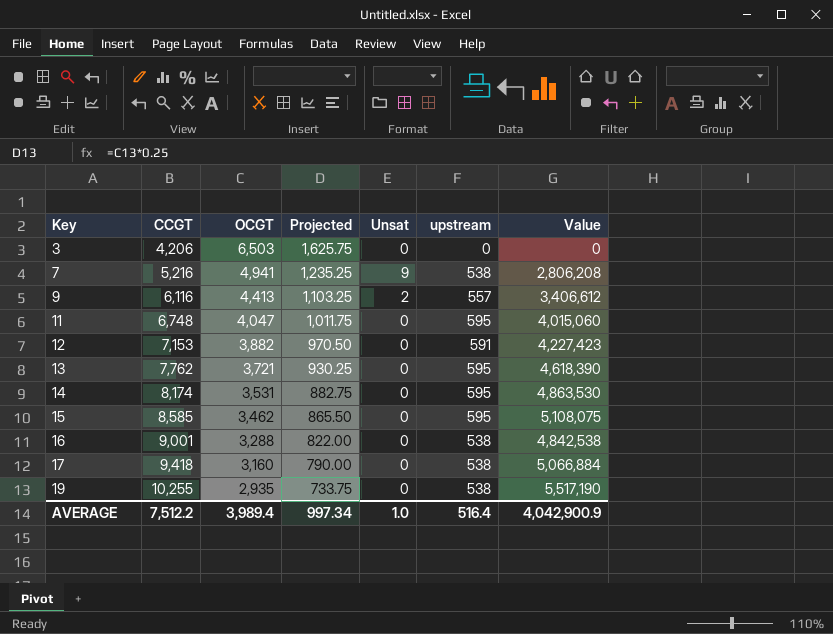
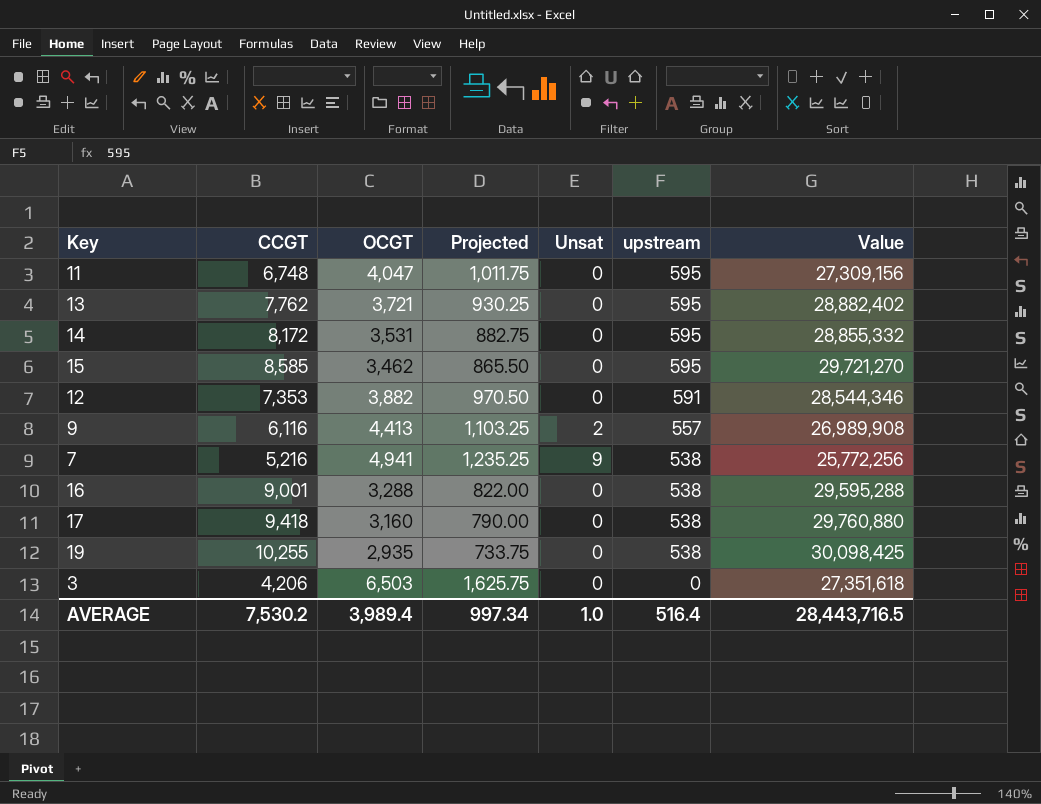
row order: Key ascending -> upstream descending
column Value | formula: [CCGT] * [upstream] -> [CCGT] * [OCGT]
14 | CCGT: 8,174 -> 8,172
12 | CCGT: 7,153 -> 7,353
AVERAGE | CCGT: 7,512.2 -> 7,530.2
AVERAGE | Value: 4,042,900.9 -> 28,443,716.5

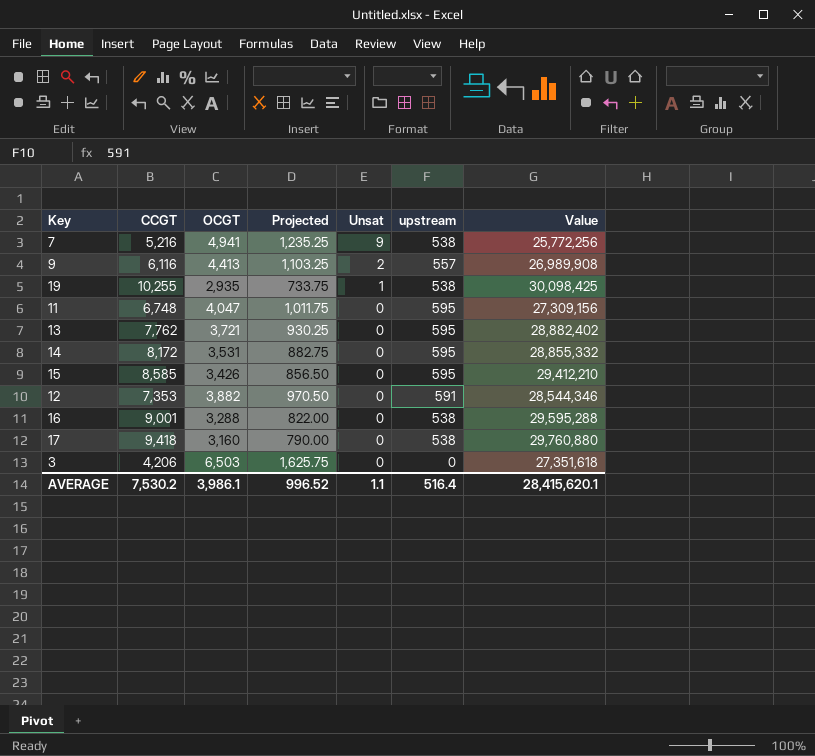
row order: upstream descending -> Unsat descending
19 | Unsat: 0 -> 1
15 | OCGT: 3,462 -> 3,426
15 | Projected: 865.50 -> 856.50
15 | Value: 29,721,270 -> 29,412,210
AVERAGE | OCGT: 3,989.4 -> 3,986.1
AVERAGE | Projected: 997.34 -> 996.52
AVERAGE | Unsat: 1.0 -> 1.1
AVERAGE | Value: 28,443,716.5 -> 28,415,620.1

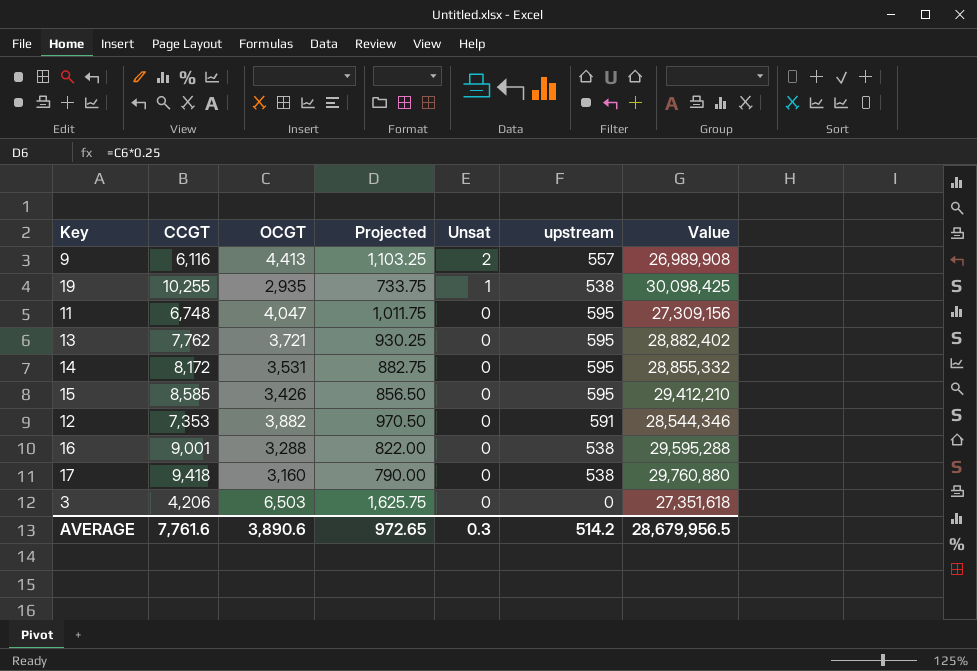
row 7: 5,216 | 4,941 | 1,235.25 | 9 | 538 | 25,772,256 -> none
AVERAGE | CCGT: 7,530.2 -> 7,761.6
AVERAGE | OCGT: 3,986.1 -> 3,890.6
AVERAGE | Projected: 996.52 -> 972.65
AVERAGE | Unsat: 1.1 -> 0.3
AVERAGE | upstream: 516.4 -> 514.2
AVERAGE | Value: 28,415,620.1 -> 28,679,956.5

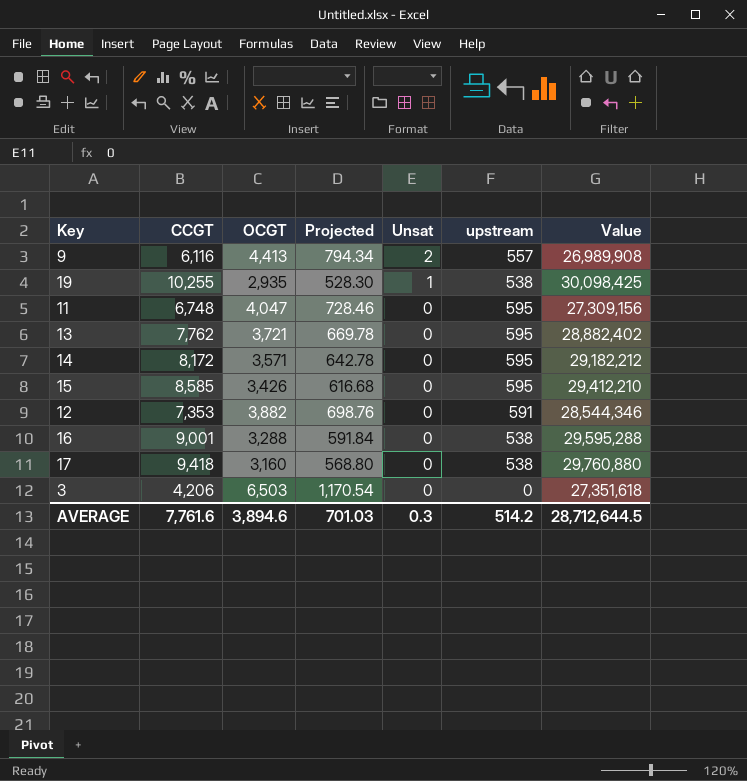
column Projected | formula: [OCGT] * 0.25 -> [OCGT] * 0.18
14 | OCGT: 3,531 -> 3,571
14 | Value: 28,855,332 -> 29,182,212
AVERAGE | OCGT: 3,890.6 -> 3,894.6
AVERAGE | Projected: 972.65 -> 701.03
AVERAGE | Value: 28,679,956.5 -> 28,712,644.5

